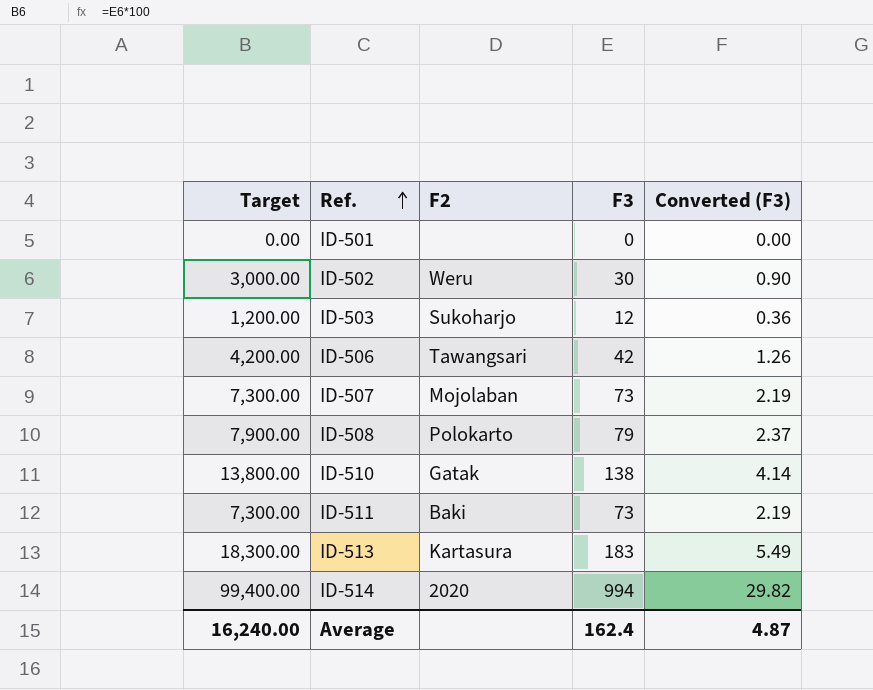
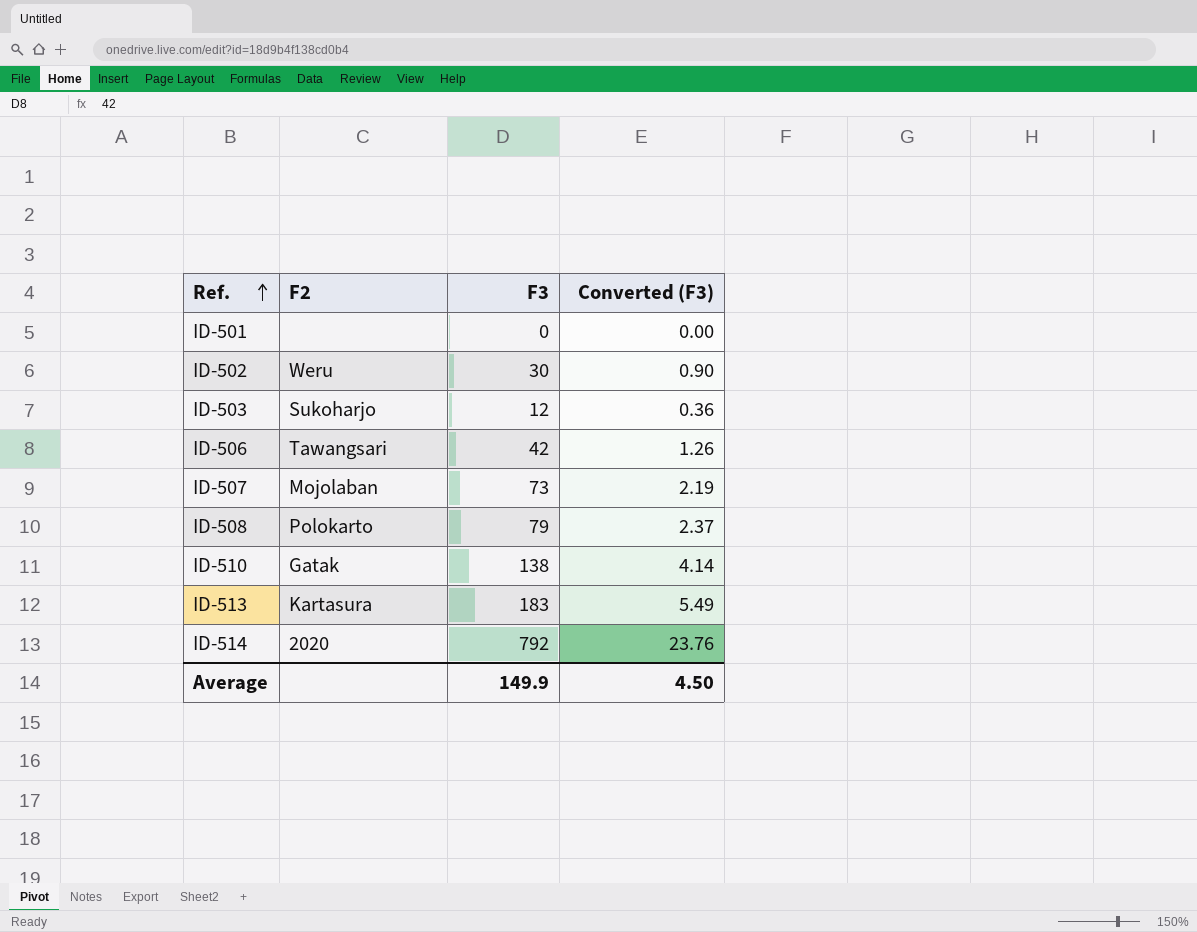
column Target | formula: [F3] * 100 -> none
row ID-511: 7,300.00 | Baki | 73 | 2.19 -> none
ID-514 | F3: 994 -> 792
ID-514 | Converted (F3): 29.82 -> 23.76
Average | F3: 162.4 -> 149.9
Average | Converted (F3): 4.87 -> 4.50

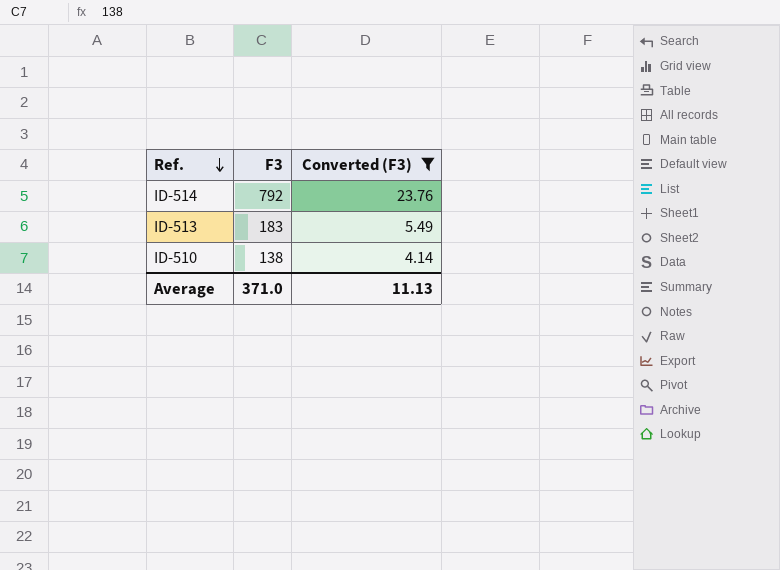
filter: none -> Converted (F3) >= 4.14
row order: Ref. ascending -> Ref. descending
column F2 | position: 2 -> none
Average | F3: 149.9 -> 371.0
Average | Converted (F3): 4.50 -> 11.13

